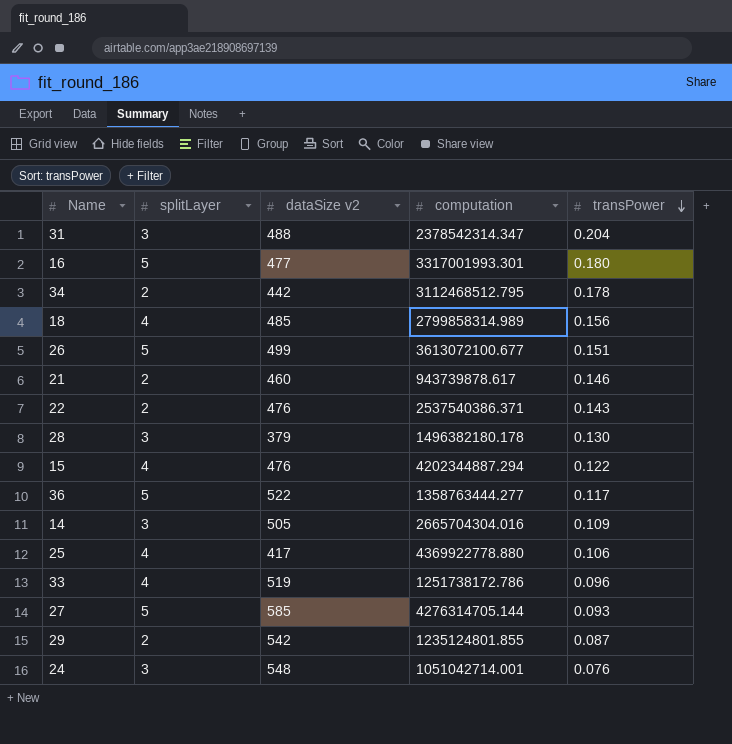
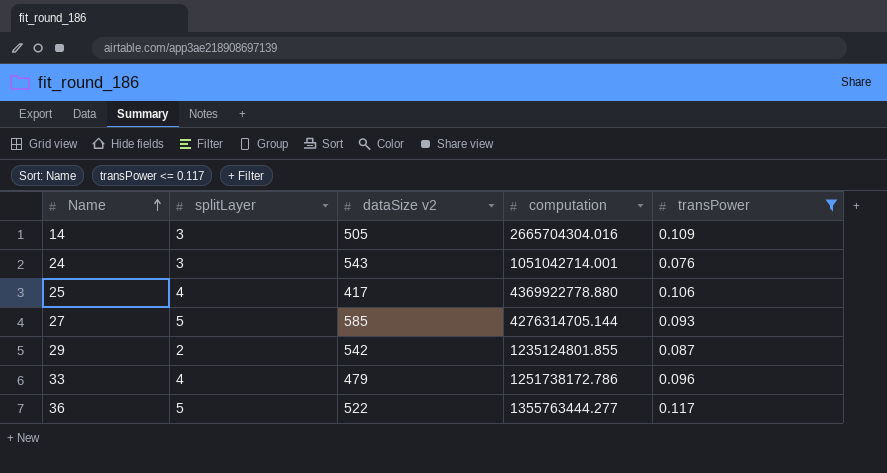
filter: none -> transPower <= 0.117
row order: transPower descending -> Name ascending
24 | dataSize v2: 548 -> 543
33 | dataSize v2: 519 -> 479
36 | computation: 1358763444.277 -> 1355763444.277

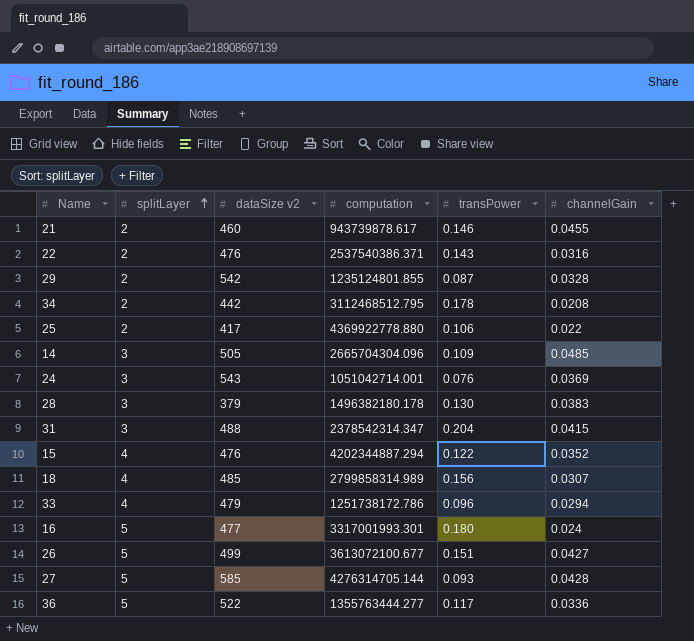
filter: transPower <= 0.117 -> none
row order: Name ascending -> splitLayer ascending
column channelGain | position: none -> 6
25 | splitLayer: 4 -> 2
14 | computation: 2665704304.016 -> 2665704304.096

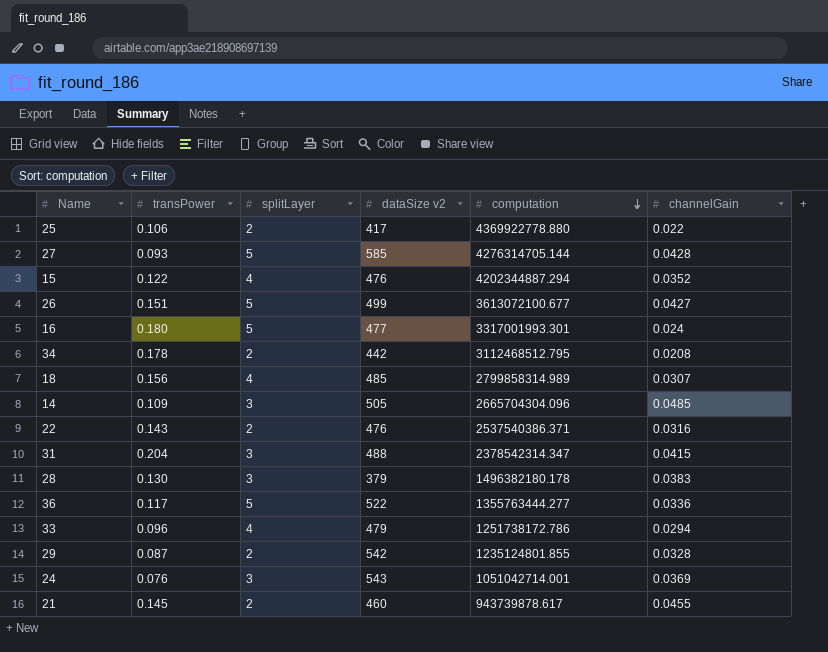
row order: splitLayer ascending -> computation descending
column transPower | position: 5 -> 2
21 | transPower: 0.146 -> 0.145

